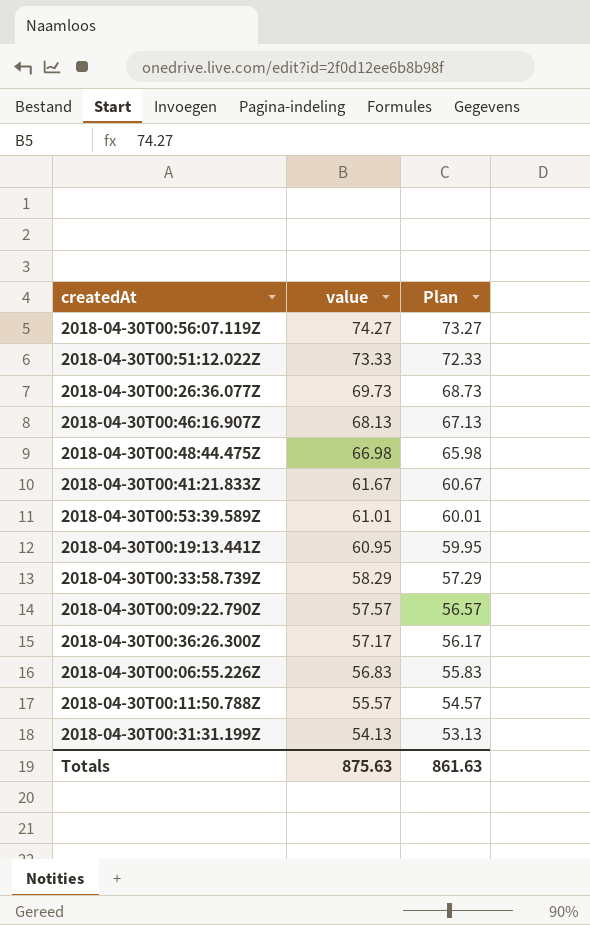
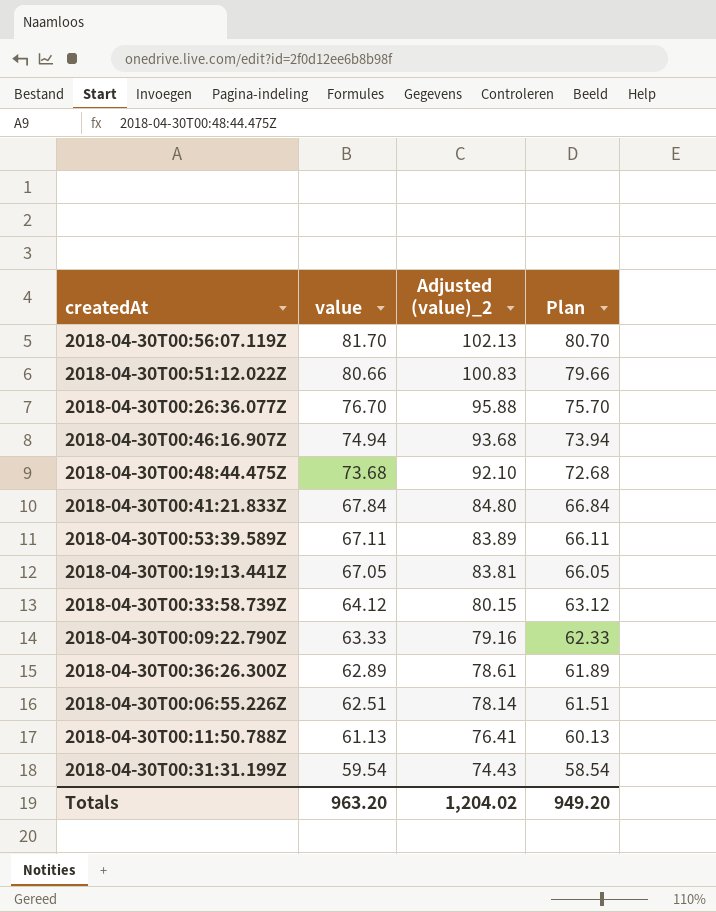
column Adjusted (value)_2 | formula: none -> [value] * 1.25
2018-04-30T00:56:07.119Z | value: 74.27 -> 81.70
2018-04-30T00:56:07.119Z | Plan: 73.27 -> 80.70
2018-04-30T00:51:12.022Z | value: 73.33 -> 80.66
2018-04-30T00:51:12.022Z | Plan: 72.33 -> 79.66
2018-04-30T00:26:36.077Z | value: 69.73 -> 76.70
2018-04-30T00:26:36.077Z | Plan: 68.73 -> 75.70
2018-04-30T00:46:16.907Z | value: 68.13 -> 74.94
2018-04-30T00:46:16.907Z | Plan: 67.13 -> 73.94
2018-04-30T00:48:44.475Z | value: 66.98 -> 73.68
2018-04-30T00:48:44.475Z | Plan: 65.98 -> 72.68
2018-04-30T00:41:21.833Z | value: 61.67 -> 67.84
2018-04-30T00:41:21.833Z | Plan: 60.67 -> 66.84
2018-04-30T00:53:39.589Z | value: 61.01 -> 67.11
2018-04-30T00:53:39.589Z | Plan: 60.01 -> 66.11
2018-04-30T00:19:13.441Z | value: 60.95 -> 67.05
2018-04-30T00:19:13.441Z | Plan: 59.95 -> 66.05
2018-04-30T00:33:58.739Z | value: 58.29 -> 64.12
2018-04-30T00:33:58.739Z | Plan: 57.29 -> 63.12
2018-04-30T00:09:22.790Z | value: 57.57 -> 63.33
2018-04-30T00:09:22.790Z | Plan: 56.57 -> 62.33
2018-04-30T00:36:26.300Z | value: 57.17 -> 62.89
2018-04-30T00:36:26.300Z | Plan: 56.17 -> 61.89
2018-04-30T00:06:55.226Z | value: 56.83 -> 62.51
2018-04-30T00:06:55.226Z | Plan: 55.83 -> 61.51
2018-04-30T00:11:50.788Z | value: 55.57 -> 61.13
2018-04-30T00:11:50.788Z | Plan: 54.57 -> 60.13
2018-04-30T00:31:31.199Z | value: 54.13 -> 59.54
2018-04-30T00:31:31.199Z | Plan: 53.13 -> 58.54
Totals | value: 875.63 -> 963.20
Totals | Plan: 861.63 -> 949.20

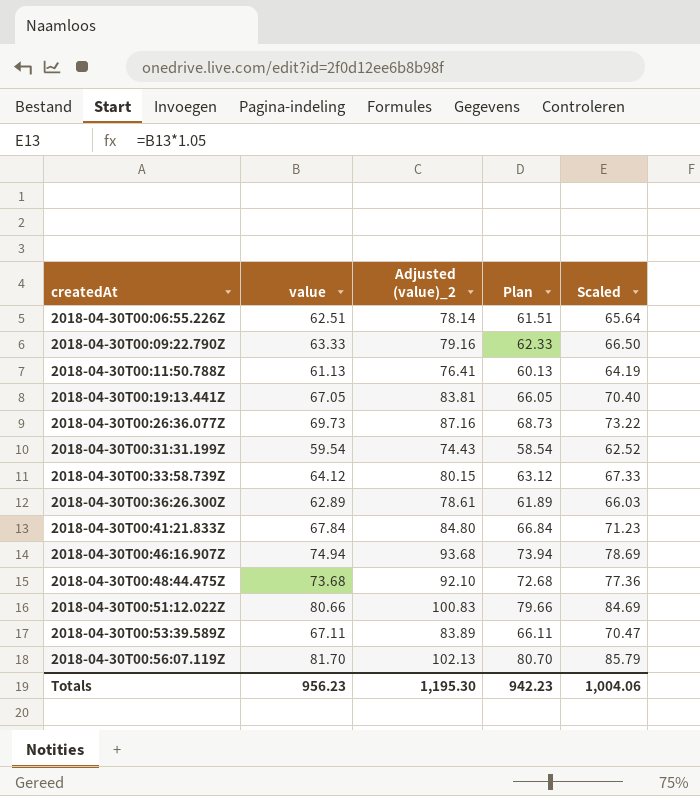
row order: value descending -> createdAt ascending
column Scaled | formula: none -> [value] * 1.05
2018-04-30T00:26:36.077Z | value: 76.70 -> 69.73
2018-04-30T00:26:36.077Z | Adjusted (value)_2: 95.88 -> 87.16
2018-04-30T00:26:36.077Z | Plan: 75.70 -> 68.73
Totals | value: 963.20 -> 956.23
Totals | Adjusted (value)_2: 1,204.02 -> 1,195.30
Totals | Plan: 949.20 -> 942.23

